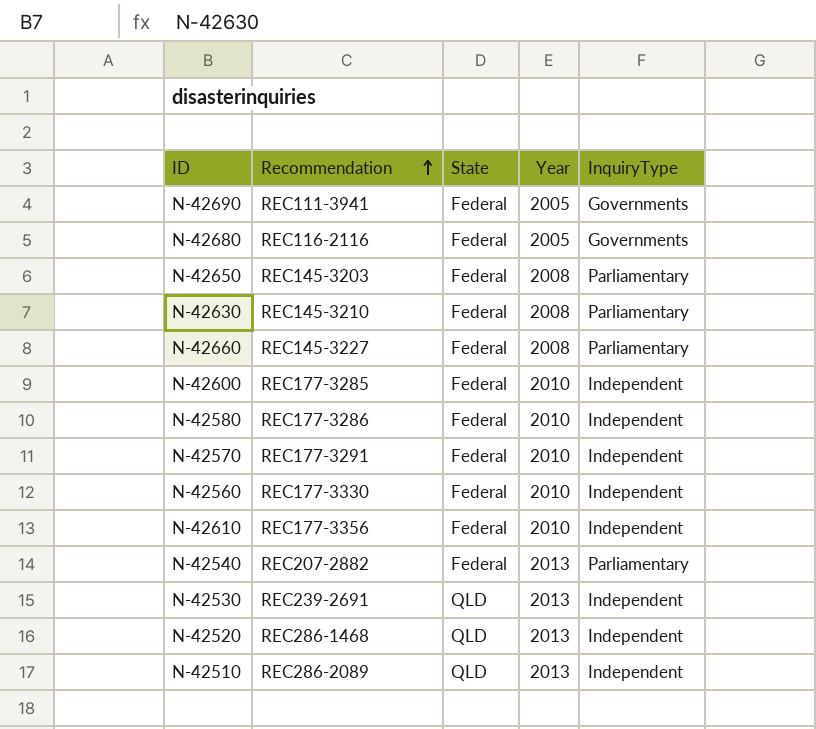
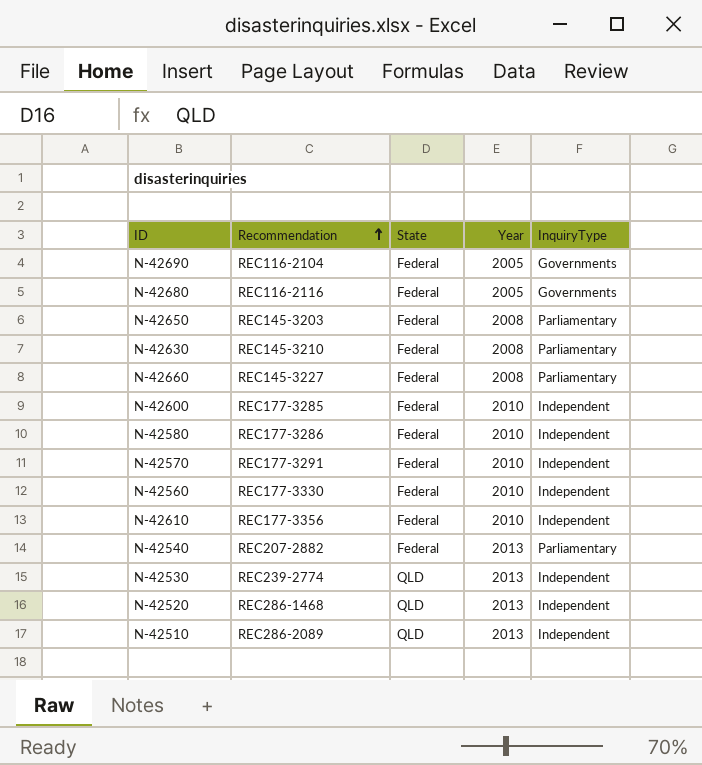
N-42690 | Recommendation: REC111-3941 -> REC116-2104
N-42530 | Recommendation: REC239-2691 -> REC239-2774

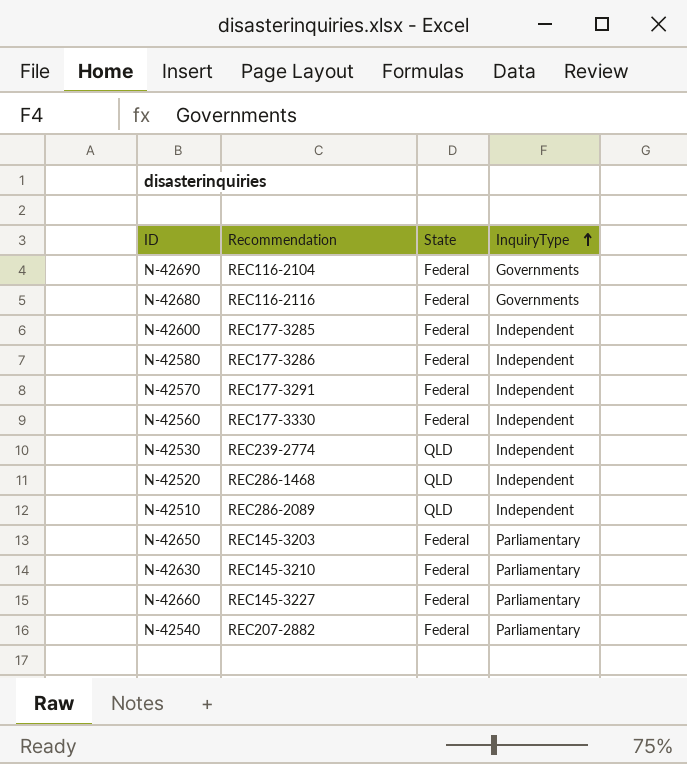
row order: Recommendation ascending -> InquiryType ascending
column Year | position: 4 -> none
row N-42610: REC177-3356 | Federal | 2010 | Independent -> none

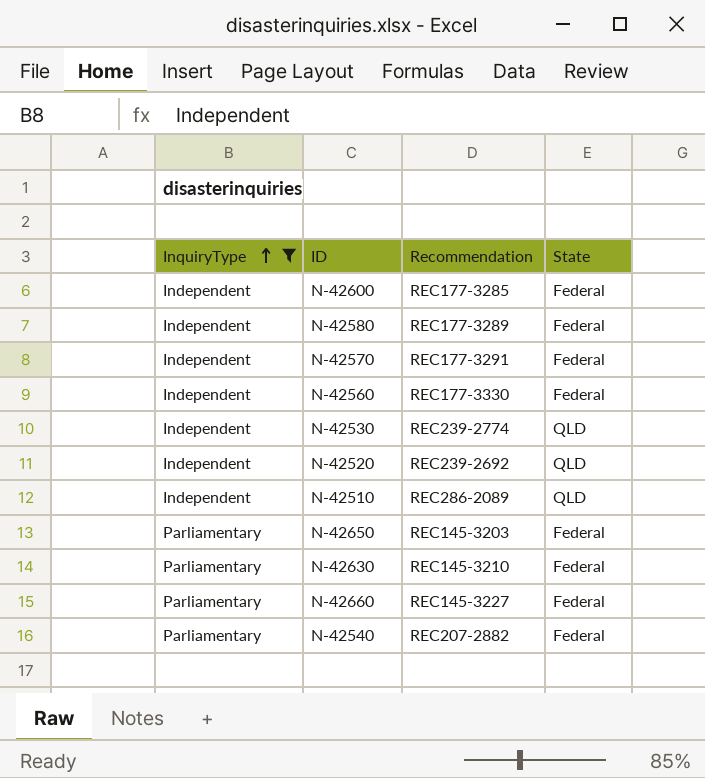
filter: none -> InquiryType != Governments
column InquiryType | position: 4 -> 1
N-42580 | Recommendation: REC177-3286 -> REC177-3289
N-42520 | Recommendation: REC286-1468 -> REC239-2692

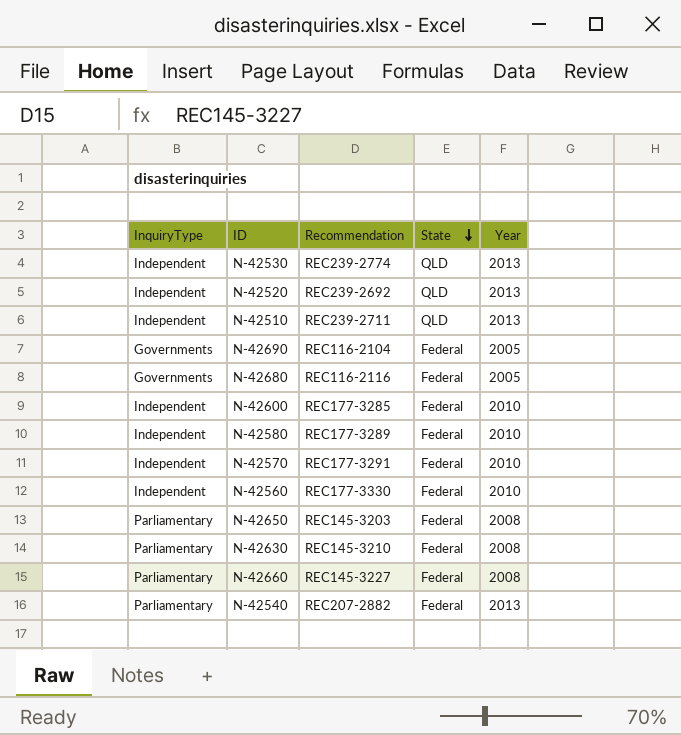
filter: InquiryType != Governments -> none
row order: InquiryType ascending -> State descending
column Year | position: none -> 5
N-42510 | Recommendation: REC286-2089 -> REC239-2711

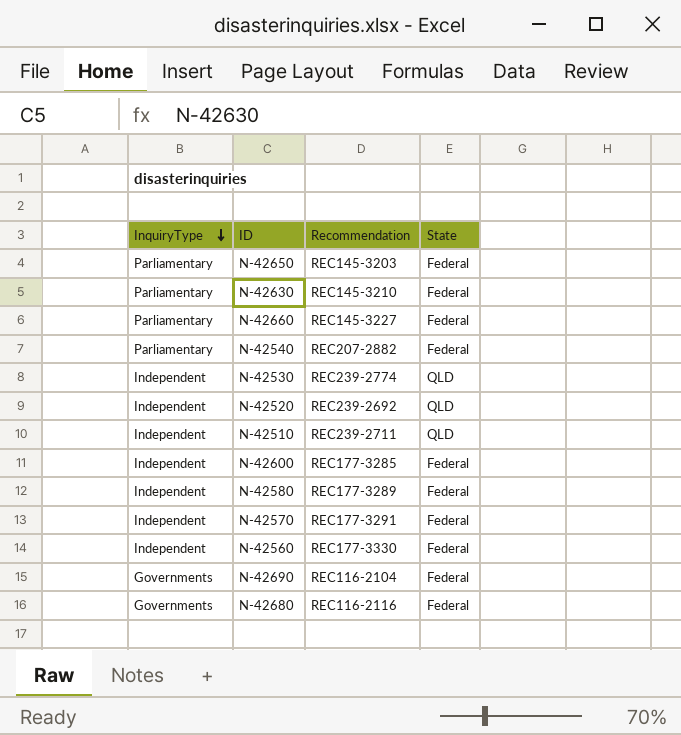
row order: State descending -> InquiryType descending
column Year | position: 5 -> none

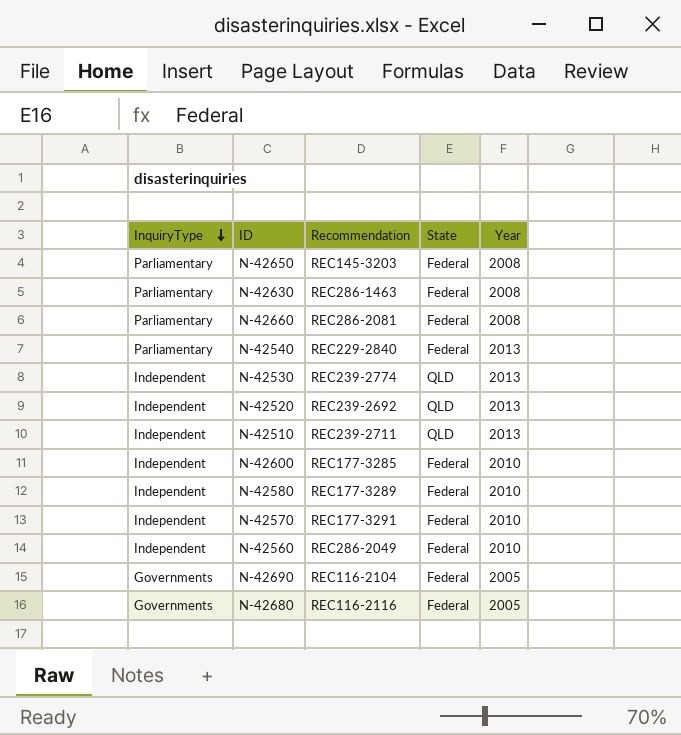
column Year | position: none -> 5
N-42630 | Recommendation: REC145-3210 -> REC286-1463
N-42660 | Recommendation: REC145-3227 -> REC286-2081
N-42540 | Recommendation: REC207-2882 -> REC229-2840
N-42560 | Recommendation: REC177-3330 -> REC286-2049

